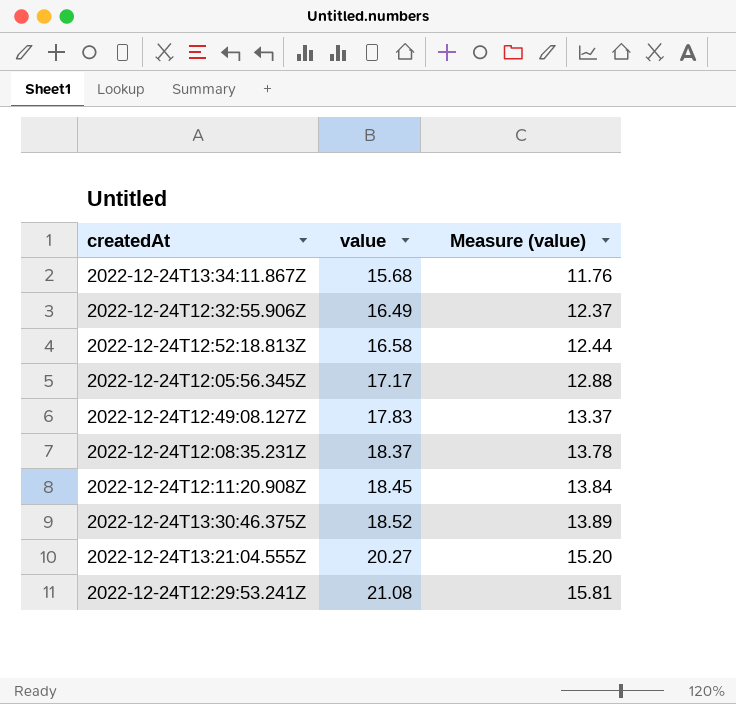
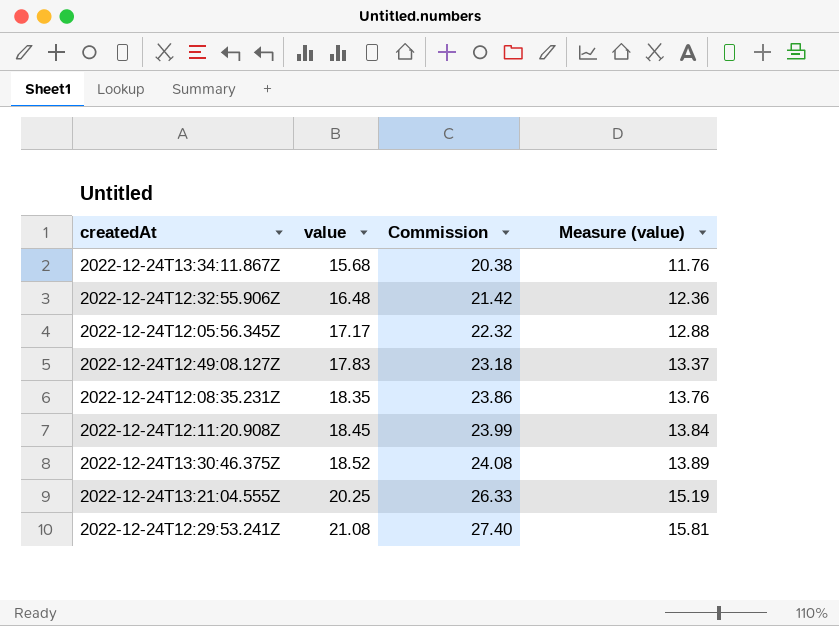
column Commission | formula: none -> [value] * 1.3
row 2022-12-24T12:52:18.813Z: 16.58 | 12.44 -> none
2022-12-24T12:32:55.906Z | value: 16.49 -> 16.48
2022-12-24T12:32:55.906Z | Measure (value): 12.37 -> 12.36
2022-12-24T12:08:35.231Z | value: 18.37 -> 18.35
2022-12-24T12:08:35.231Z | Measure (value): 13.78 -> 13.76
2022-12-24T13:21:04.555Z | value: 20.27 -> 20.25
2022-12-24T13:21:04.555Z | Measure (value): 15.20 -> 15.19

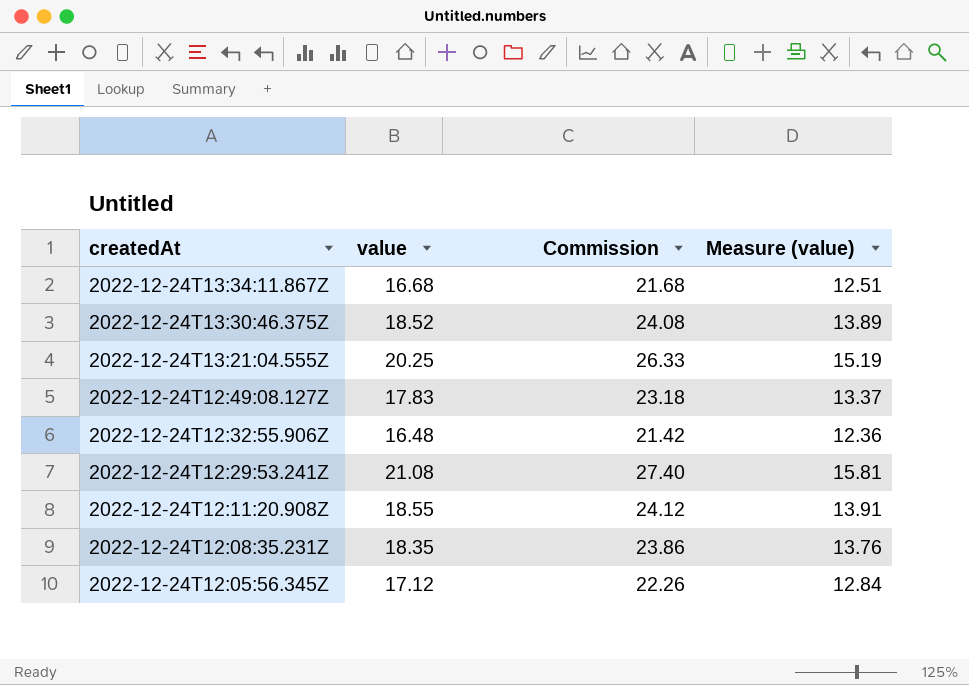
row order: value ascending -> createdAt descending
2022-12-24T13:34:11.867Z | value: 15.68 -> 16.68
2022-12-24T13:34:11.867Z | Commission: 20.38 -> 21.68
2022-12-24T13:34:11.867Z | Measure (value): 11.76 -> 12.51
2022-12-24T12:11:20.908Z | value: 18.45 -> 18.55
2022-12-24T12:11:20.908Z | Commission: 23.99 -> 24.12
2022-12-24T12:11:20.908Z | Measure (value): 13.84 -> 13.91
2022-12-24T12:05:56.345Z | value: 17.17 -> 17.12
2022-12-24T12:05:56.345Z | Commission: 22.32 -> 22.26
2022-12-24T12:05:56.345Z | Measure (value): 12.88 -> 12.84

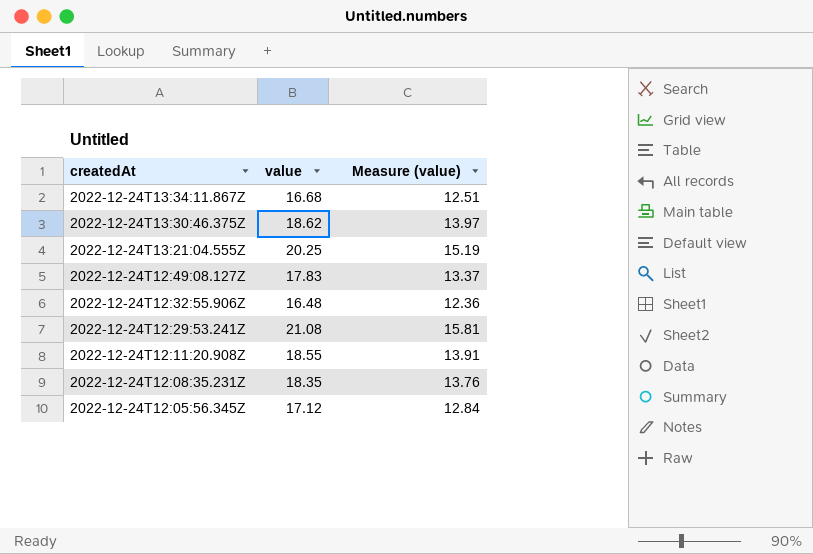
column Commission | formula: [value] * 1.3 -> none
2022-12-24T13:30:46.375Z | value: 18.52 -> 18.62
2022-12-24T13:30:46.375Z | Measure (value): 13.89 -> 13.97

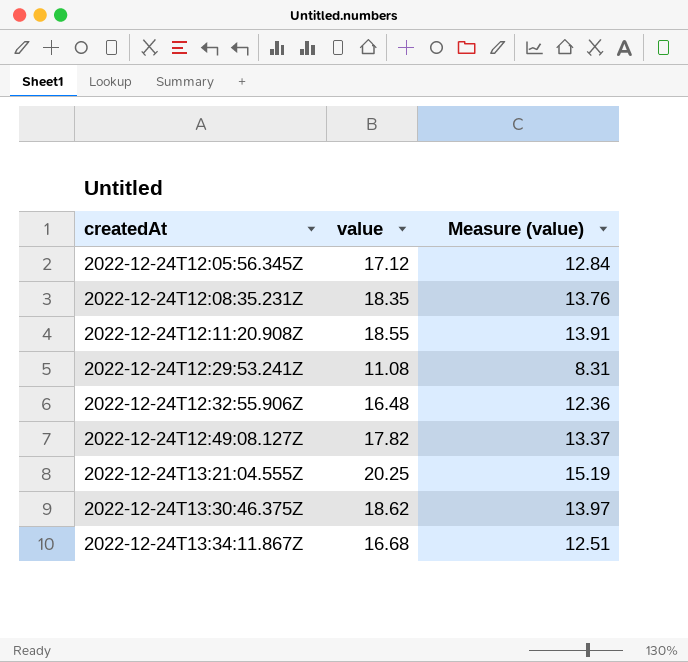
row order: createdAt descending -> createdAt ascending
2022-12-24T12:29:53.241Z | value: 21.08 -> 11.08
2022-12-24T12:29:53.241Z | Measure (value): 15.81 -> 8.31
2022-12-24T12:49:08.127Z | value: 17.83 -> 17.82

